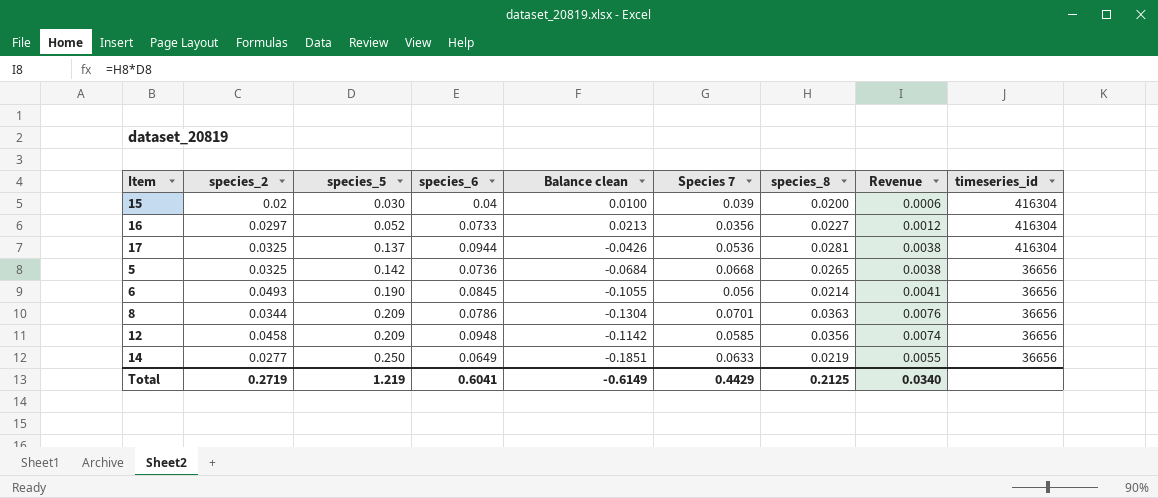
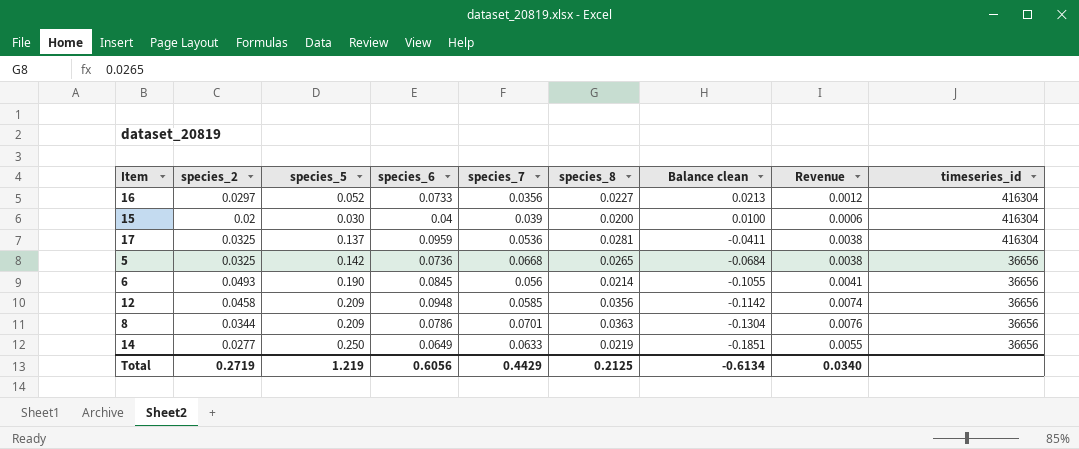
row order: species_5 ascending -> Balance clean descending
column name: Species 7 -> species_7
column Balance clean | position: 5 -> 7
17 | species_6: 0.0944 -> 0.0959
17 | Balance clean: -0.0426 -> -0.0411
Total | species_6: 0.6041 -> 0.6056
Total | Balance clean: -0.6149 -> -0.6134

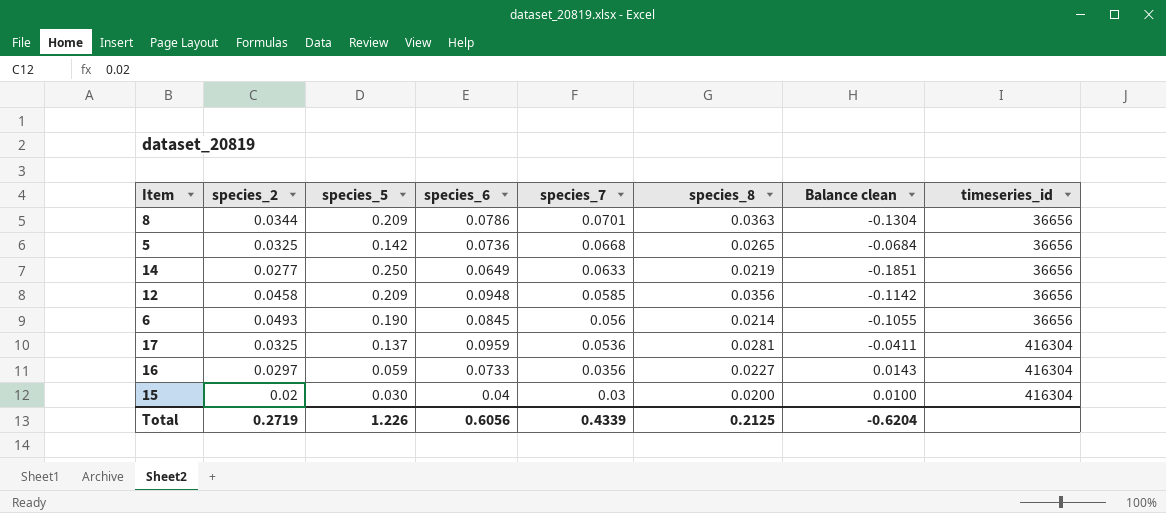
row order: Balance clean descending -> species_7 descending
column Revenue | formula: [species_5] * [species_8] -> none
16 | species_5: 0.052 -> 0.059
16 | Balance clean: 0.0213 -> 0.0143
15 | species_7: 0.039 -> 0.03
Total | species_5: 1.219 -> 1.226
Total | species_7: 0.4429 -> 0.4339
Total | Balance clean: -0.6134 -> -0.6204

